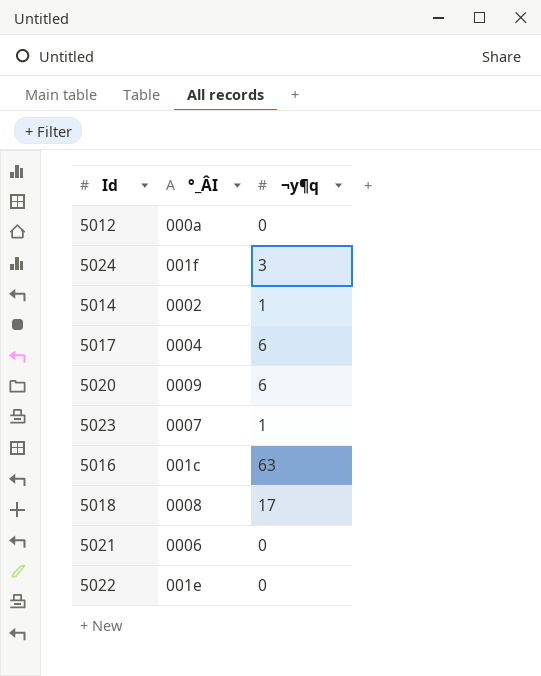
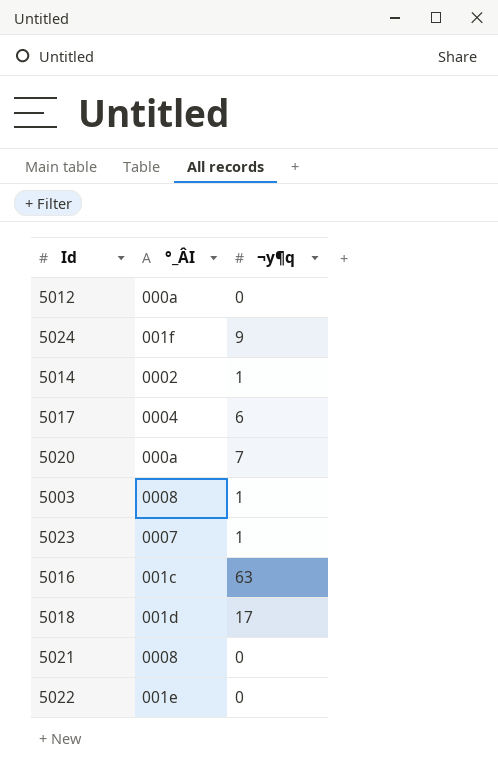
5024 | ¬y¶q: 3 -> 9
5020 | °_ÂI: 0009 -> 000a
5020 | ¬y¶q: 6 -> 7
row 5003: none -> 0008 | 1
5018 | °_ÂI: 0008 -> 001d
5021 | °_ÂI: 0006 -> 0008

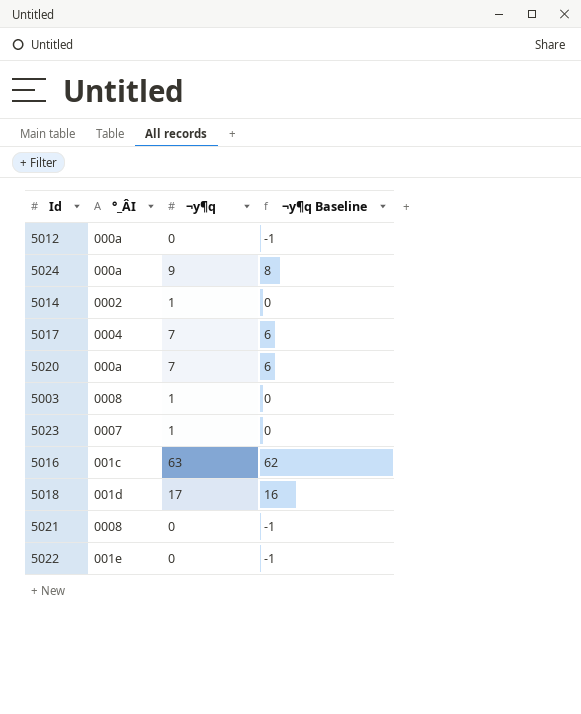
column ¬y¶q Baseline | formula: none -> [¬y¶q] - 1
5024 | °_ÂI: 001f -> 000a
5017 | ¬y¶q: 6 -> 7

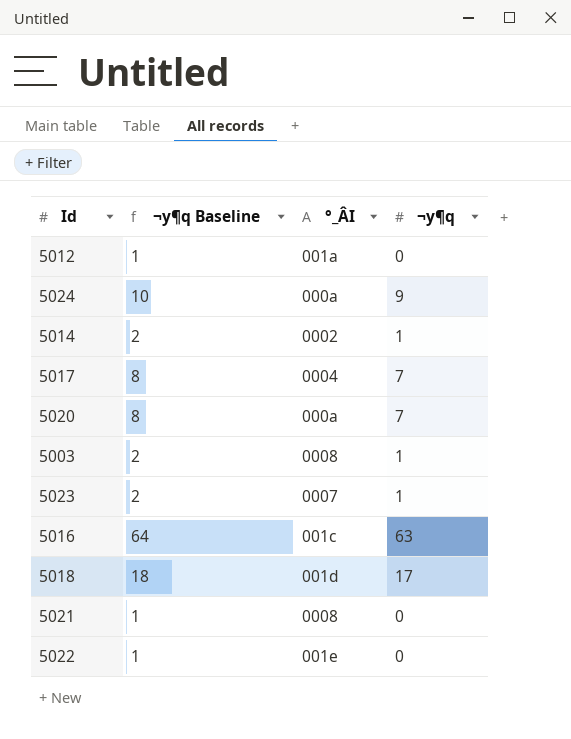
column ¬y¶q Baseline | formula: [¬y¶q] - 1 -> [¬y¶q] + 1
column ¬y¶q Baseline | position: 4 -> 2
5012 | °_ÂI: 000a -> 001a

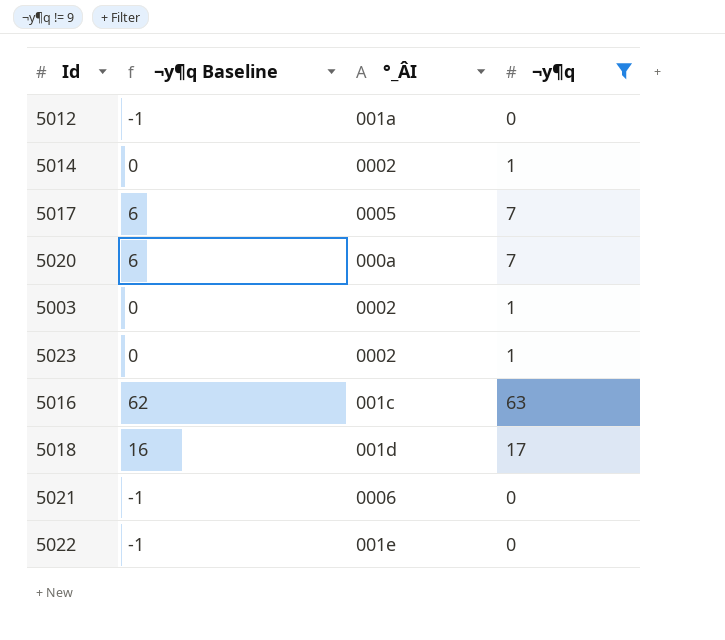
filter: none -> ¬y¶q != 9
column ¬y¶q Baseline | formula: [¬y¶q] + 1 -> [¬y¶q] - 1
5017 | °_ÂI: 0004 -> 0005
5003 | °_ÂI: 0008 -> 0002
5023 | °_ÂI: 0007 -> 0002
5021 | °_ÂI: 0008 -> 0006

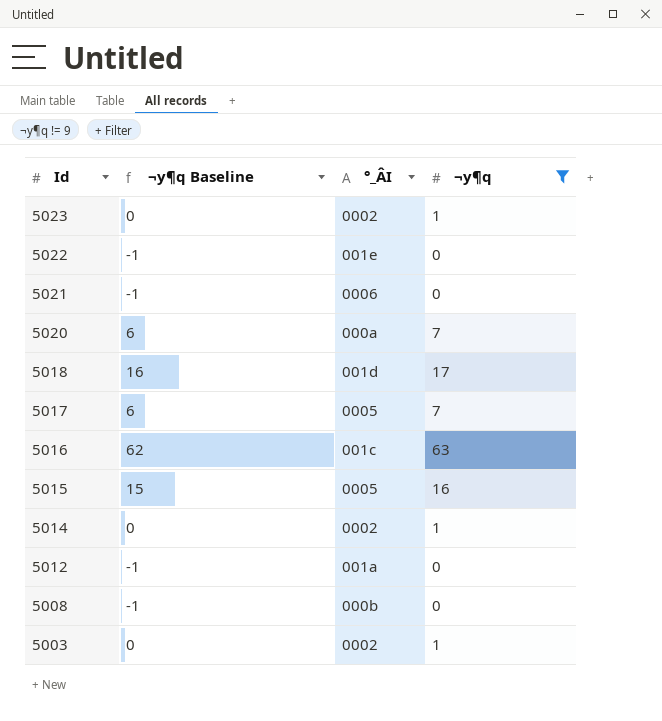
row order: none -> Id descending
row 5015: none -> 15 | 0005 | 16
row 5008: none -> -1 | 000b | 0

